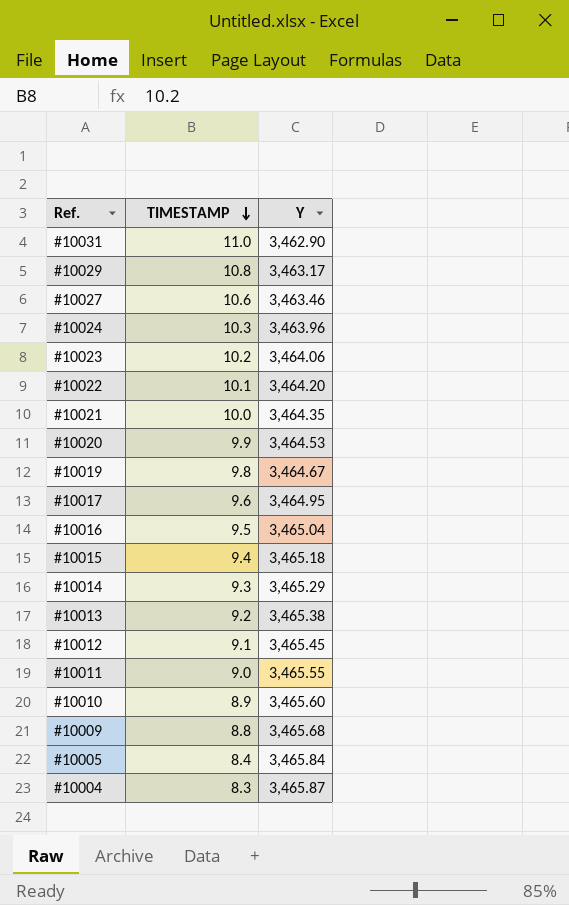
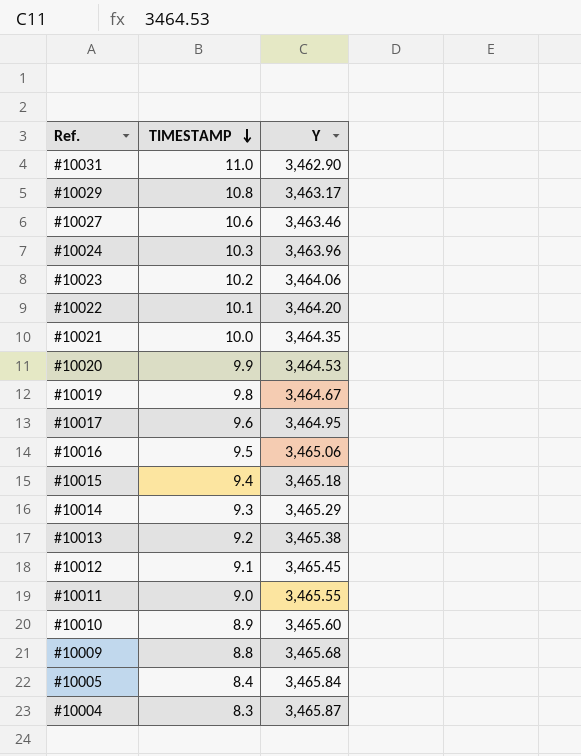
#10016 | Y: 3,465.04 -> 3,465.06

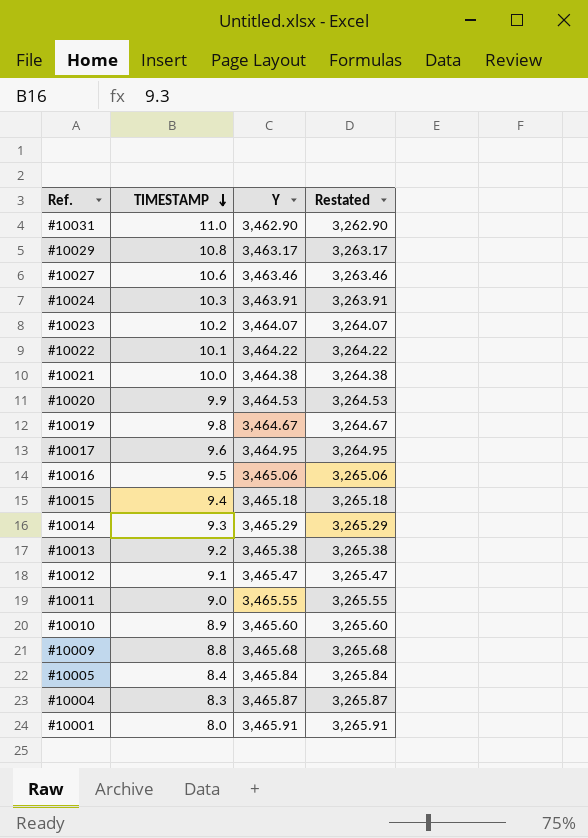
column Restated | formula: none -> [Y] - 200
#10024 | Y: 3,463.96 -> 3,463.91
#10023 | Y: 3,464.06 -> 3,464.07
#10022 | Y: 3,464.20 -> 3,464.22
#10021 | Y: 3,464.35 -> 3,464.38
#10012 | Y: 3,465.45 -> 3,465.47
row #10001: none -> 8.0 | 3,465.91 | 3,265.91

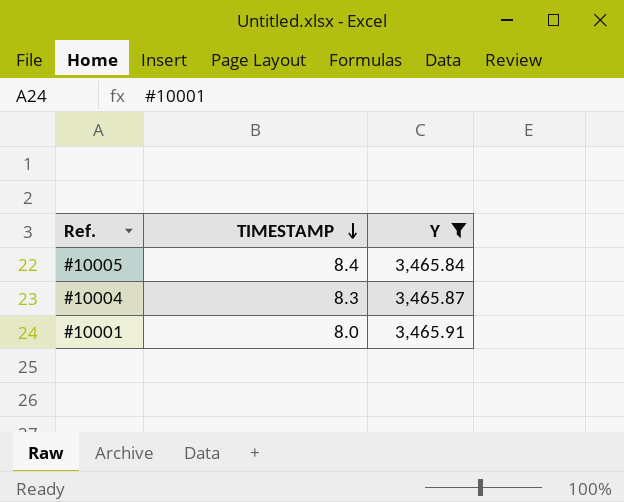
filter: none -> Y >= 3,465.84
column Restated | formula: [Y] - 200 -> none

